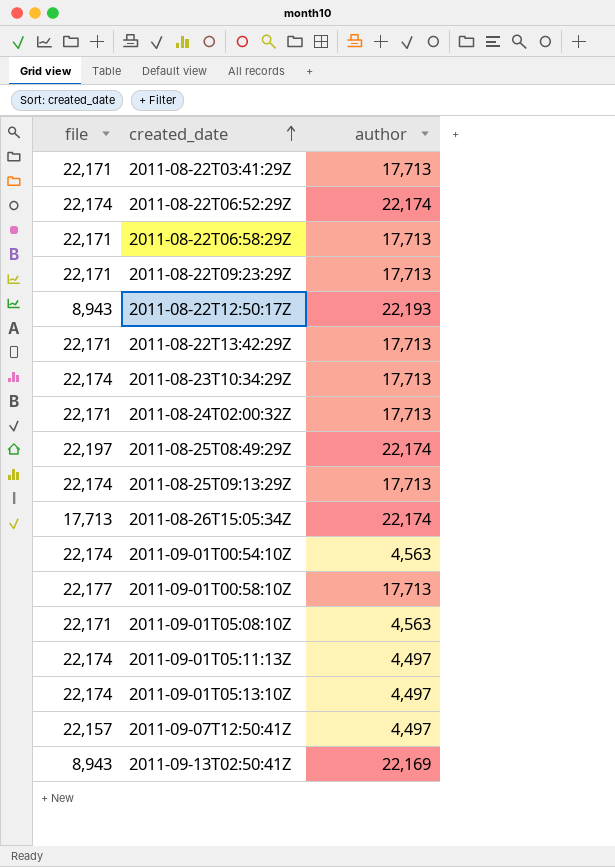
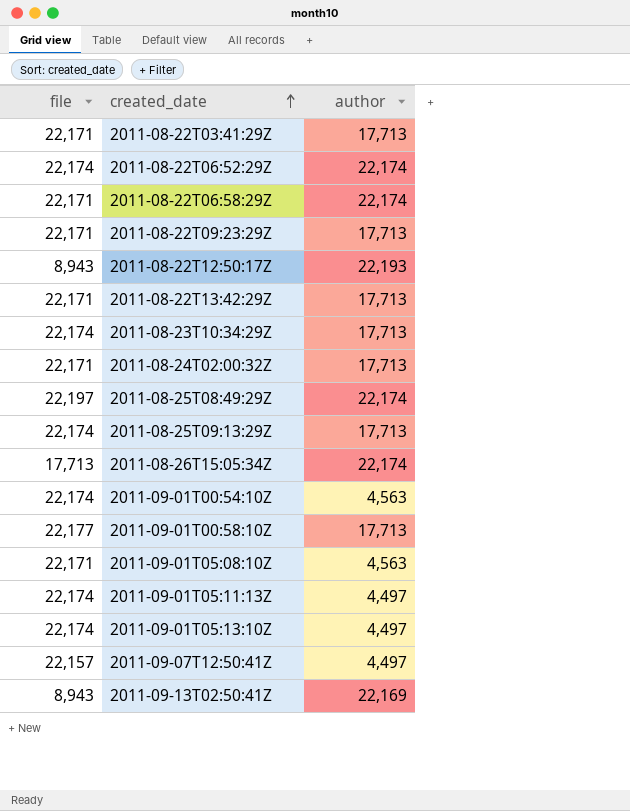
2011-08-22T06:58:29Z | author: 17,713 -> 22,174

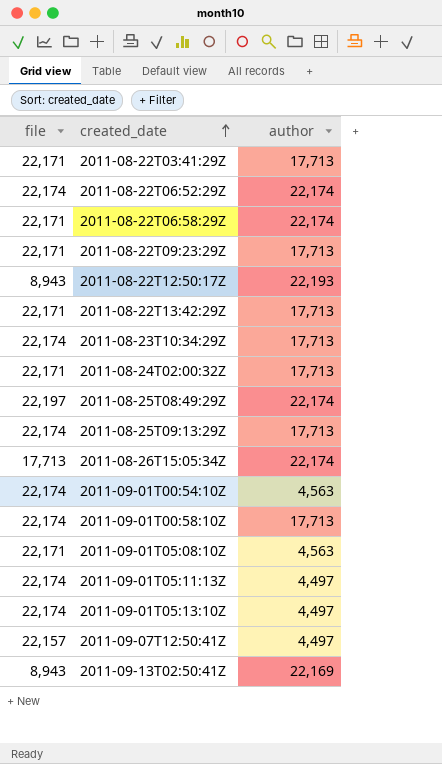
2011-09-01T00:58:10Z | file: 22,177 -> 22,174

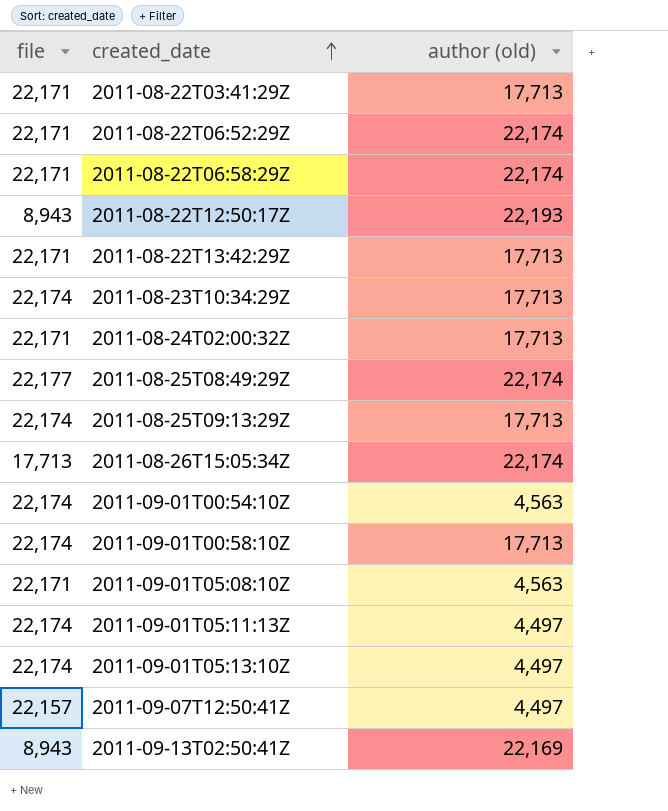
column name: author -> author (old)
row 2011-08-22T09:23:29Z: 22,171 | 17,713 -> none
2011-08-22T06:52:29Z | file: 22,174 -> 22,171
2011-08-25T08:49:29Z | file: 22,197 -> 22,177

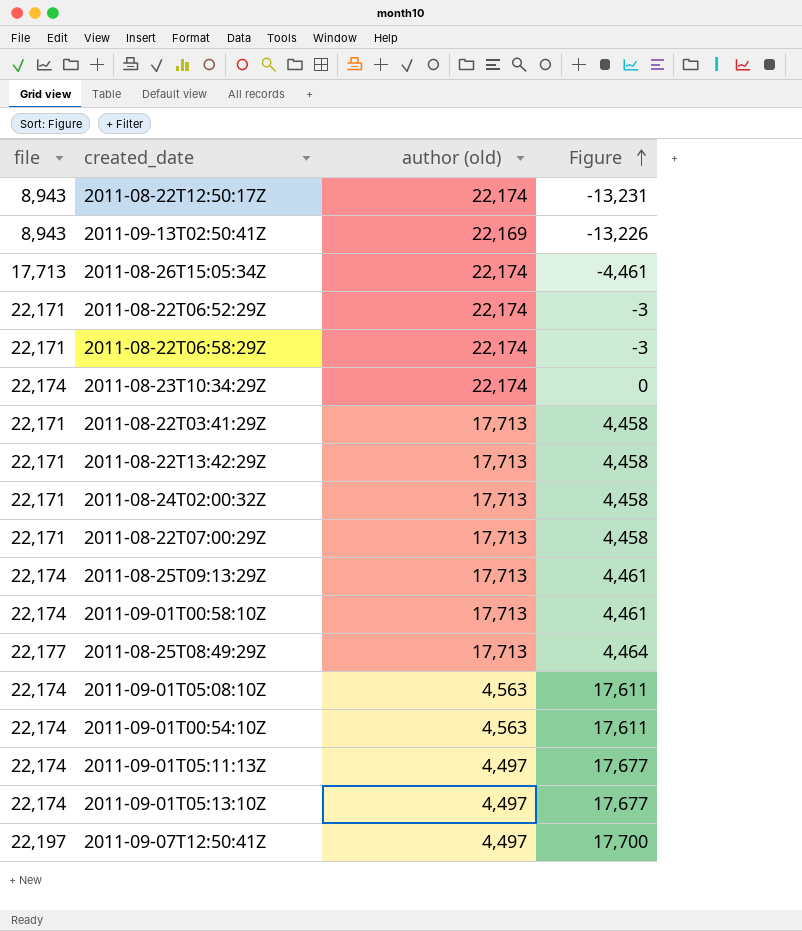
row order: created_date ascending -> Figure ascending
column Figure | formula: none -> [file] - [author (old)]
2011-08-22T12:50:17Z | author (old): 22,193 -> 22,174
2011-08-23T10:34:29Z | author (old): 17,713 -> 22,174
row 2011-08-22T07:00:29Z: none -> 22,171 | 17,713 | 4,458
2011-08-25T08:49:29Z | author (old): 22,174 -> 17,713
2011-09-01T05:08:10Z | file: 22,171 -> 22,174
2011-09-07T12:50:41Z | file: 22,157 -> 22,197

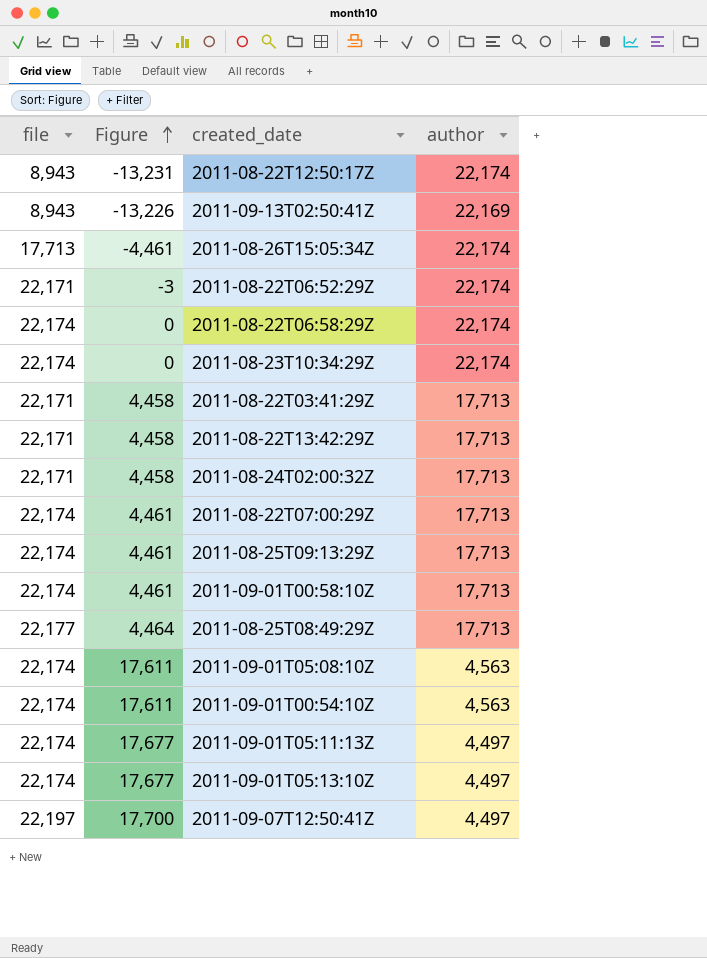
column Figure | position: 4 -> 2
column name: author (old) -> author
2011-08-22T06:58:29Z | file: 22,171 -> 22,174
2011-08-22T06:58:29Z | Figure: -3 -> 0
2011-08-22T07:00:29Z | file: 22,171 -> 22,174
2011-08-22T07:00:29Z | Figure: 4,458 -> 4,461

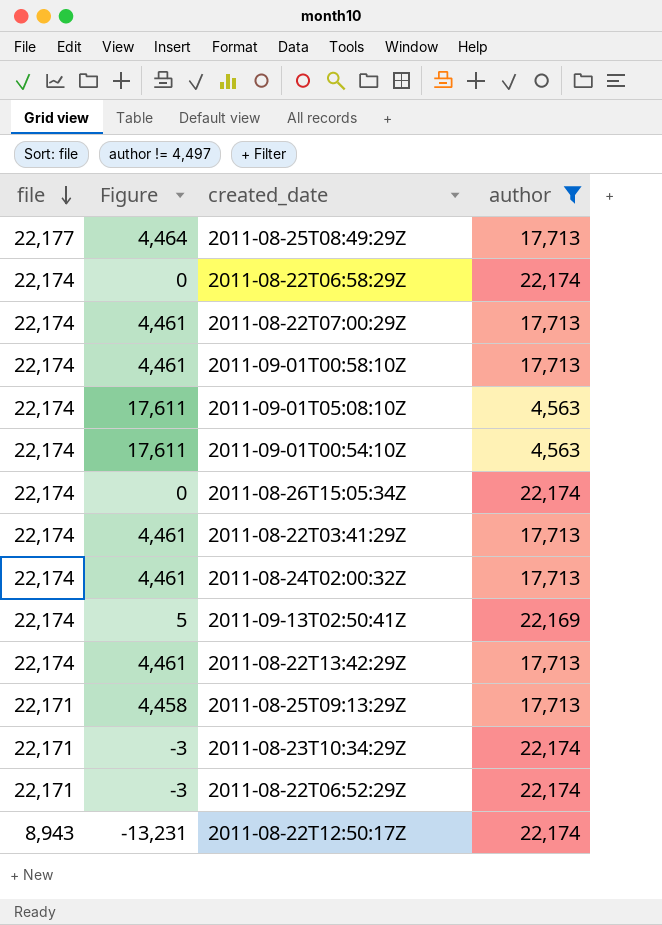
filter: none -> author != 4,497
row order: Figure ascending -> file descending
2011-08-26T15:05:34Z | file: 17,713 -> 22,174
2011-08-26T15:05:34Z | Figure: -4,461 -> 0
2011-08-22T03:41:29Z | file: 22,171 -> 22,174
2011-08-22T03:41:29Z | Figure: 4,458 -> 4,461
2011-08-24T02:00:32Z | file: 22,171 -> 22,174
2011-08-24T02:00:32Z | Figure: 4,458 -> 4,461
2011-09-13T02:50:41Z | file: 8,943 -> 22,174
2011-09-13T02:50:41Z | Figure: -13,226 -> 5
2011-08-22T13:42:29Z | file: 22,171 -> 22,174
2011-08-22T13:42:29Z | Figure: 4,458 -> 4,461
2011-08-25T09:13:29Z | file: 22,174 -> 22,171
2011-08-25T09:13:29Z | Figure: 4,461 -> 4,458
2011-08-23T10:34:29Z | file: 22,174 -> 22,171
2011-08-23T10:34:29Z | Figure: 0 -> -3

